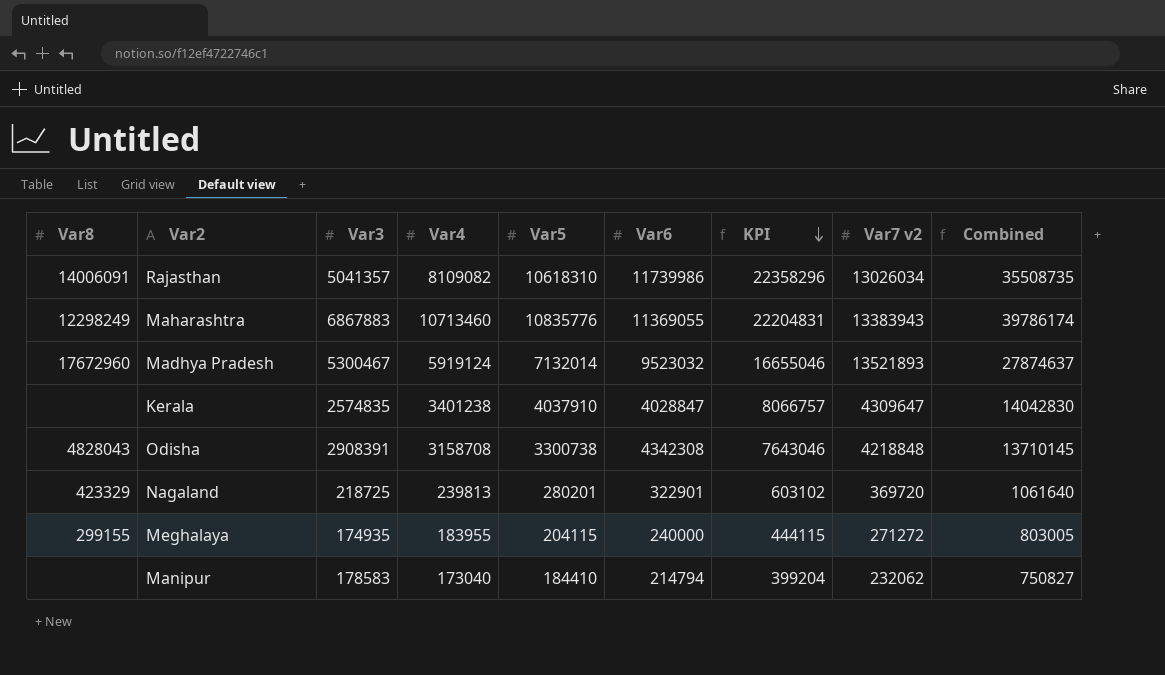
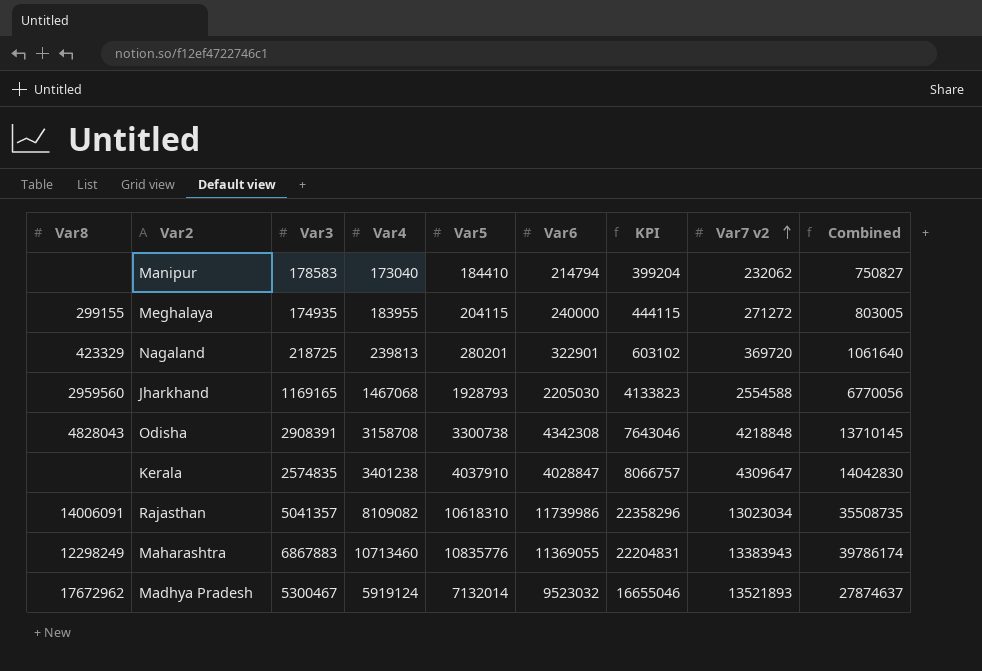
row order: KPI descending -> Var7 v2 ascending
row Jharkhand: none -> 2959560 | 1169165 | 1467068 | 1928793 | 2205030 | 4133823 | 2554588 | 6770056
Rajasthan | Var7 v2: 13026034 -> 13023034
Madhya Pradesh | Var8: 17672960 -> 17672962

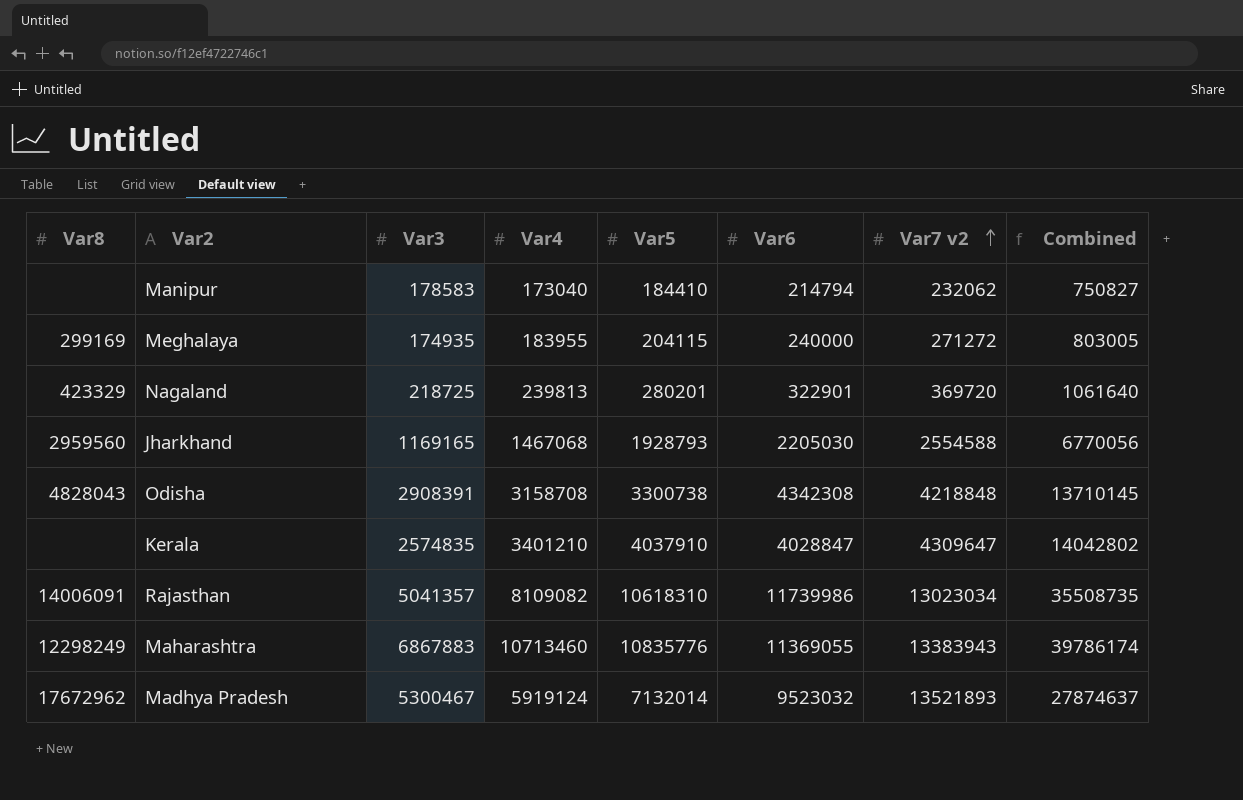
column KPI | formula: [Var5] + [Var6] -> none
Meghalaya | Var8: 299155 -> 299169
Kerala | Var4: 3401238 -> 3401210
Kerala | Combined: 14042830 -> 14042802

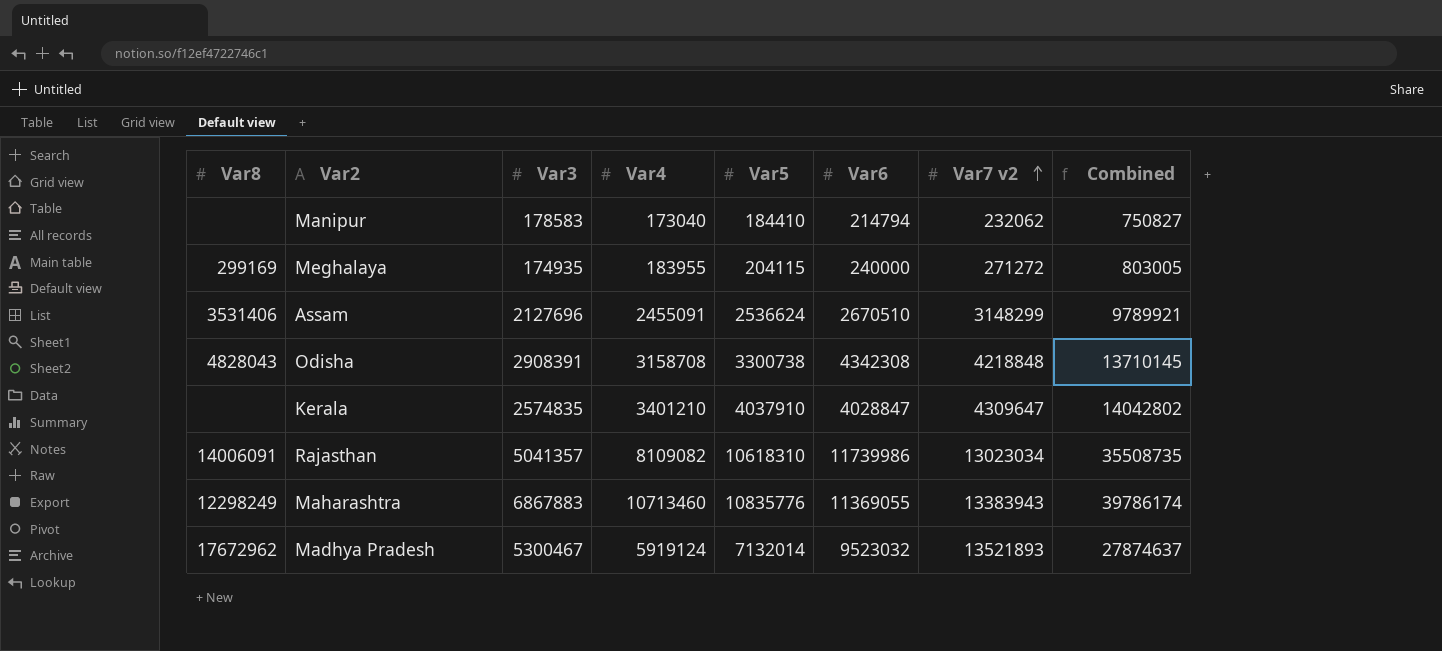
row Nagaland: 423329 | 218725 | 239813 | 280201 | 322901 | 369720 | 1061640 -> none
row Jharkhand: 2959560 | 1169165 | 1467068 | 1928793 | 2205030 | 2554588 | 6770056 -> none
row Assam: none -> 3531406 | 2127696 | 2455091 | 2536624 | 2670510 | 3148299 | 9789921

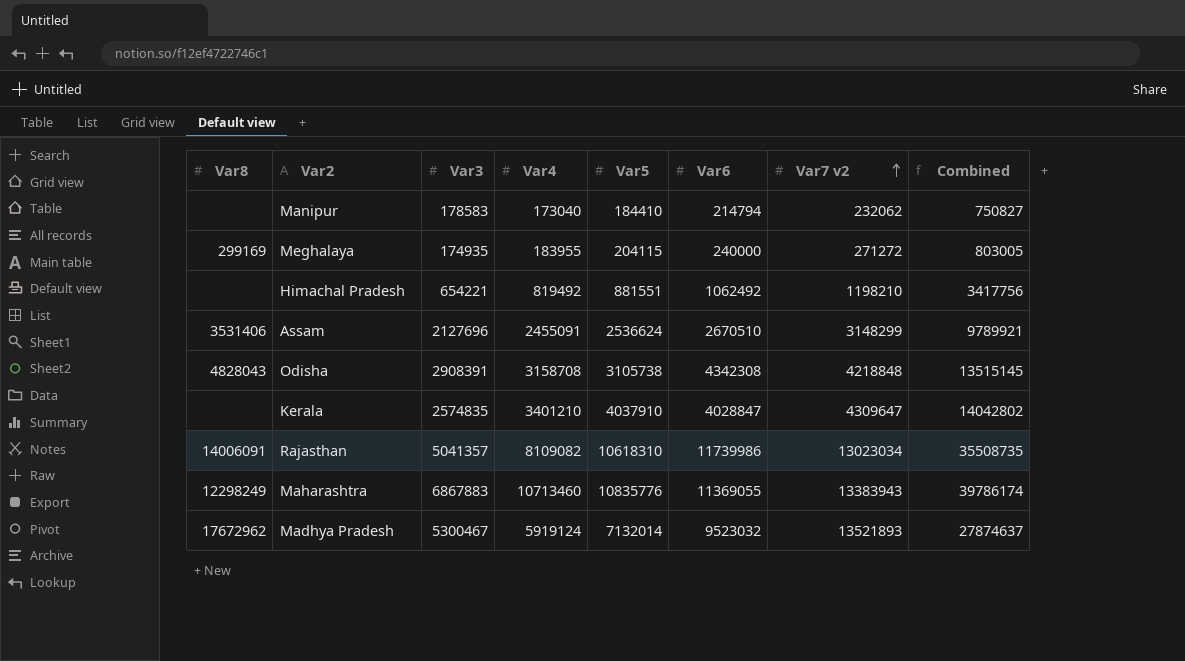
row Himachal Pradesh: none -> none | 654221 | 819492 | 881551 | 1062492 | 1198210 | 3417756
Odisha | Var5: 3300738 -> 3105738
Odisha | Combined: 13710145 -> 13515145

